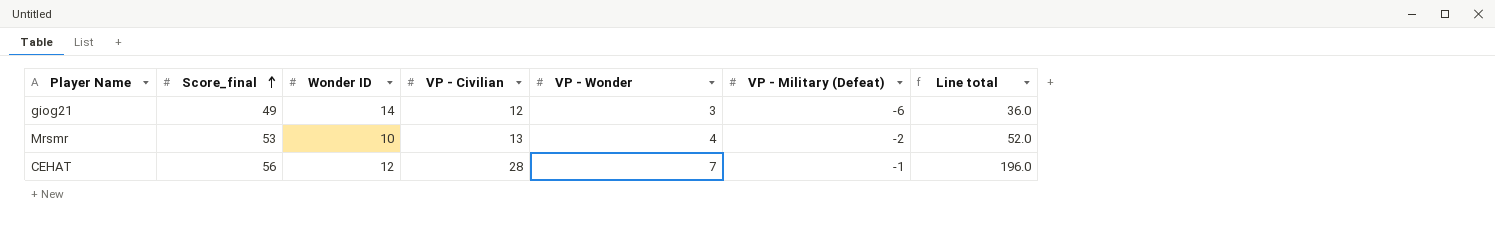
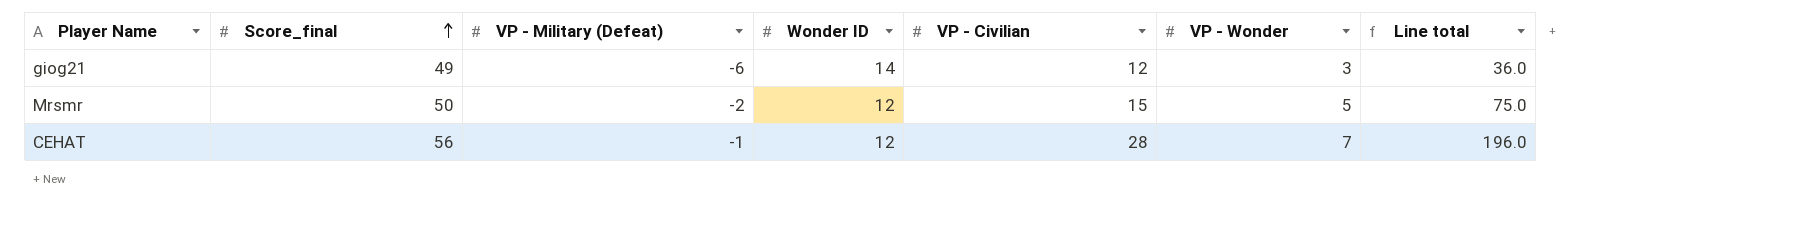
column VP - Military (Defeat) | position: 6 -> 3
Mrsmr | Score_final: 53 -> 50
Mrsmr | Wonder ID: 10 -> 12
Mrsmr | VP - Civilian: 13 -> 15
Mrsmr | VP - Wonder: 4 -> 5
Mrsmr | Line total: 52.0 -> 75.0

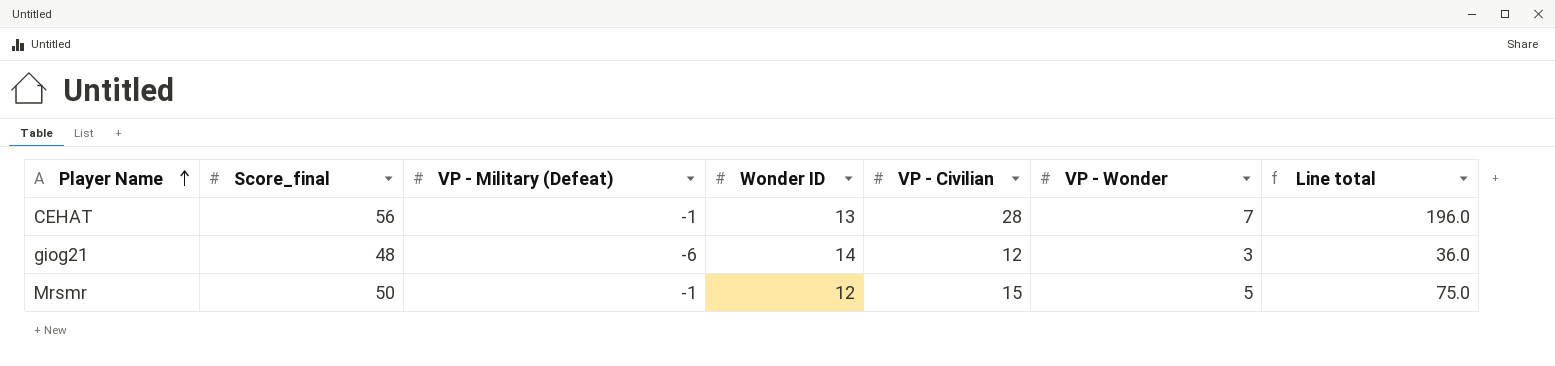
row order: Score_final ascending -> Player Name ascending
CEHAT | Wonder ID: 12 -> 13
giog21 | Score_final: 49 -> 48
Mrsmr | VP - Military (Defeat): -2 -> -1

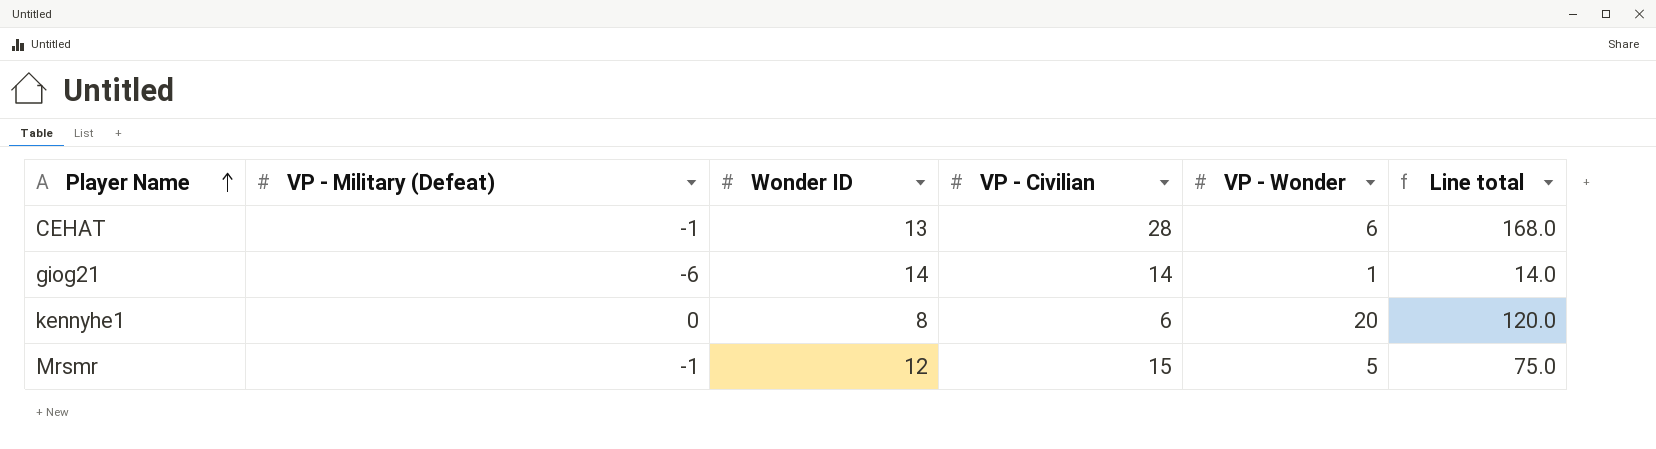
column Score_final | position: 2 -> none
CEHAT | VP - Wonder: 7 -> 6
CEHAT | Line total: 196.0 -> 168.0
giog21 | VP - Civilian: 12 -> 14
giog21 | VP - Wonder: 3 -> 1
giog21 | Line total: 36.0 -> 14.0
row kennyhe1: none -> 0 | 8 | 6 | 20 | 120.0

